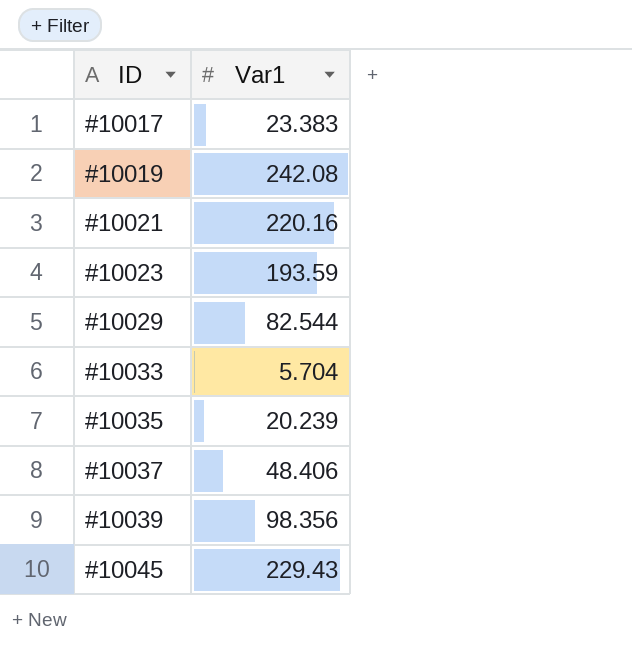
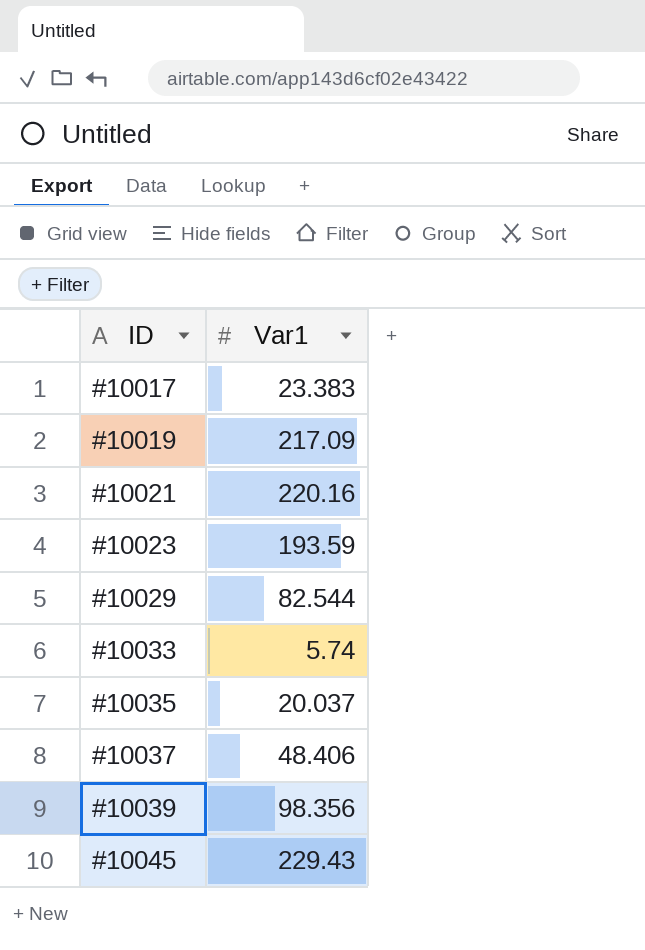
#10019 | Var1: 242.08 -> 217.09
#10033 | Var1: 5.704 -> 5.74
#10035 | Var1: 20.239 -> 20.037

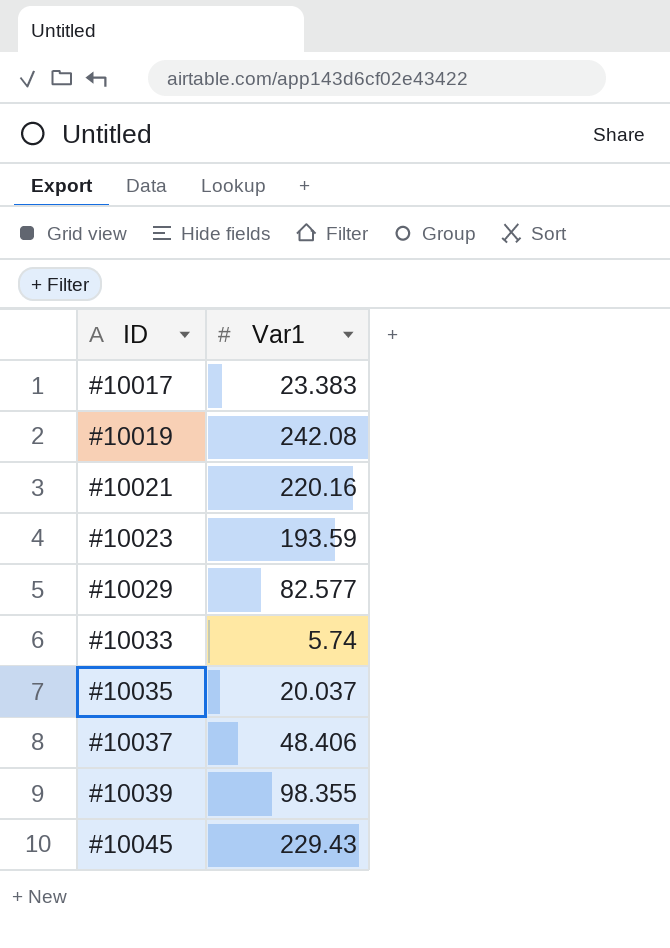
#10019 | Var1: 217.09 -> 242.08
#10029 | Var1: 82.544 -> 82.577
#10039 | Var1: 98.356 -> 98.355

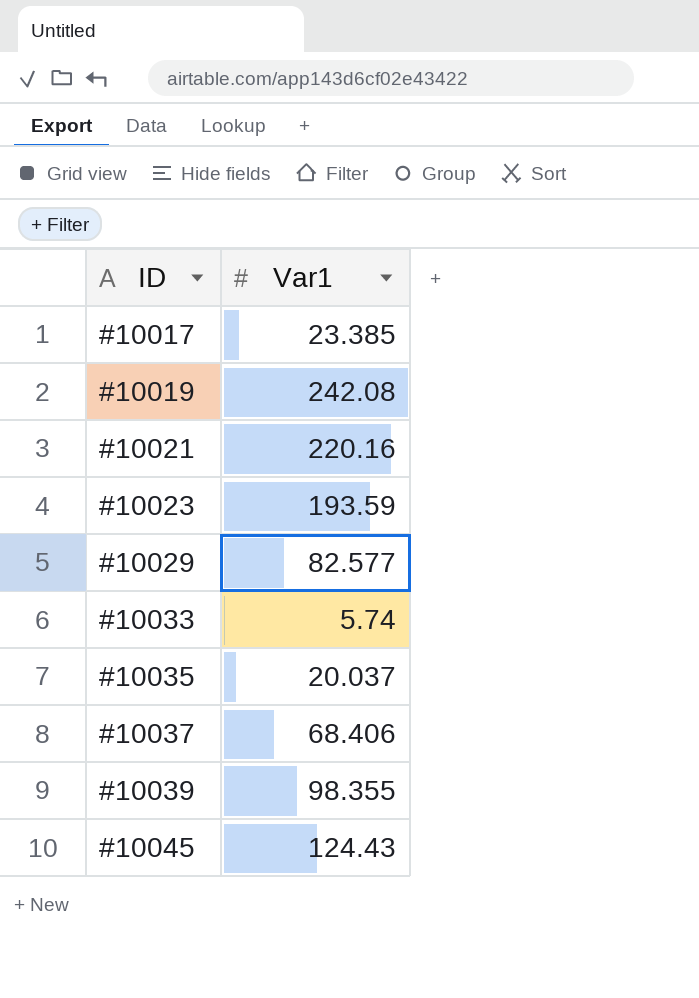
#10017 | Var1: 23.383 -> 23.385
#10037 | Var1: 48.406 -> 68.406
#10045 | Var1: 229.43 -> 124.43

